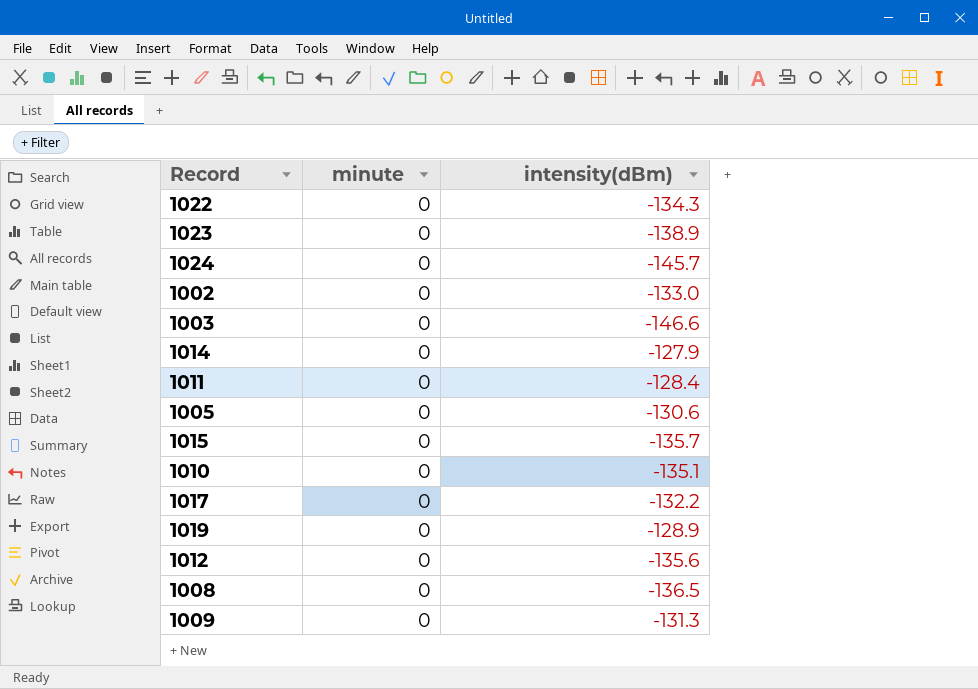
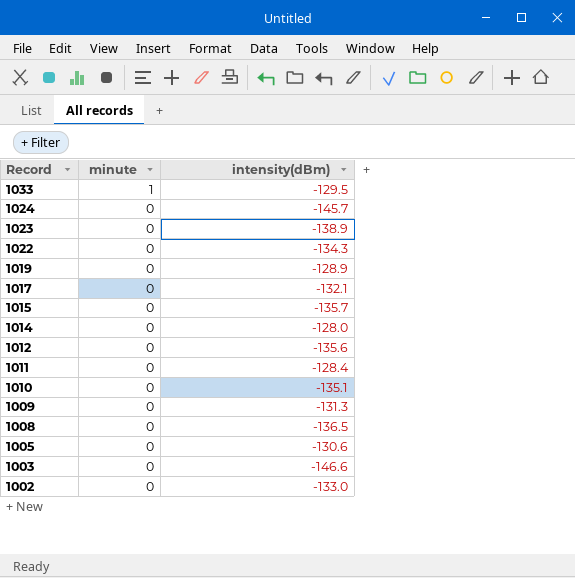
row order: none -> Record descending
row 1033: none -> 1 | -129.5
1017 | intensity(dBm): -132.2 -> -132.1
1014 | intensity(dBm): -127.9 -> -128.0

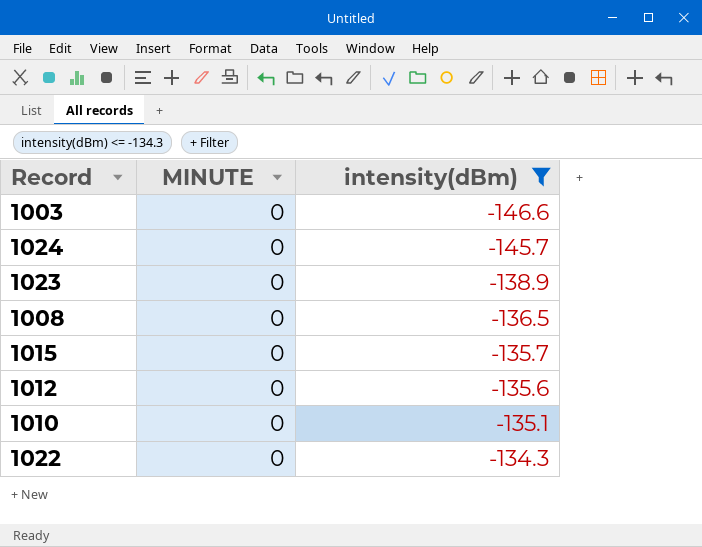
filter: none -> intensity(dBm) <= -134.3
row order: Record descending -> intensity(dBm) ascending
column name: minute -> MINUTE

